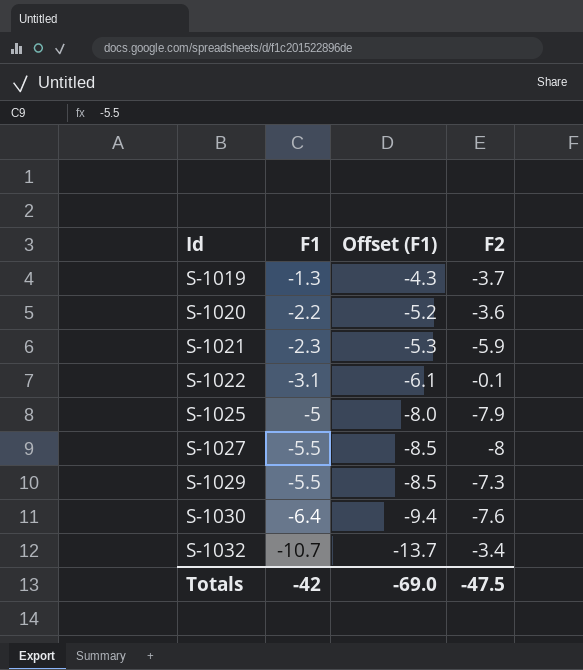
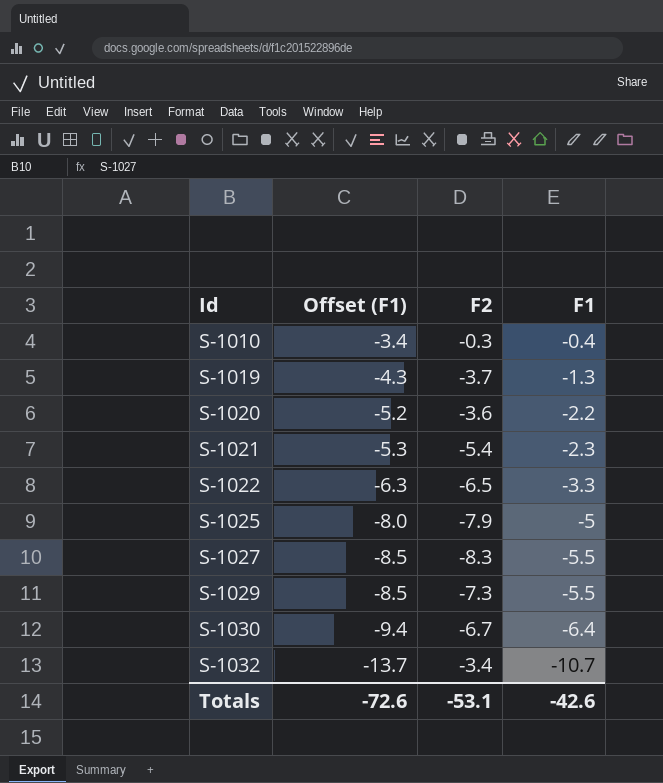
column F1 | position: 2 -> 4
row S-1010: none -> -3.4 | -0.3 | -0.4
S-1021 | F2: -5.9 -> -5.4
S-1022 | Offset (F1): -6.1 -> -6.3
S-1022 | F2: -0.1 -> -6.5
S-1022 | F1: -3.1 -> -3.3
S-1027 | F2: -8 -> -8.3
S-1030 | F2: -7.6 -> -6.7
Totals | Offset (F1): -69.0 -> -72.6
Totals | F2: -47.5 -> -53.1
Totals | F1: -42 -> -42.6

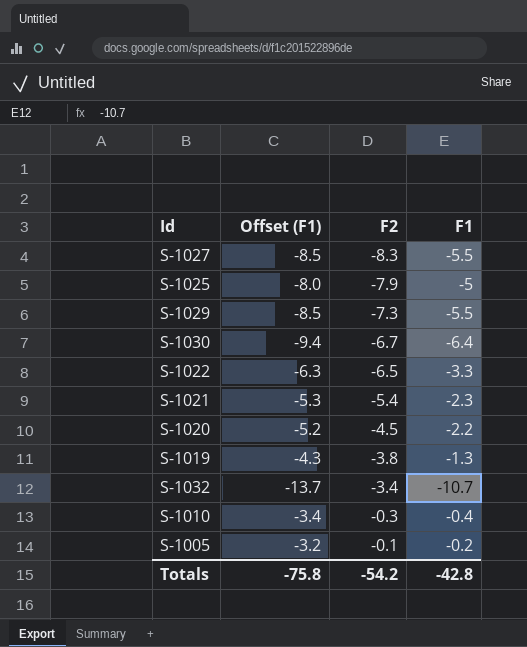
row order: Id ascending -> F2 ascending
S-1020 | F2: -3.6 -> -4.5
S-1019 | F2: -3.7 -> -3.8
row S-1005: none -> -3.2 | -0.1 | -0.2
Totals | Offset (F1): -72.6 -> -75.8
Totals | F2: -53.1 -> -54.2
Totals | F1: -42.6 -> -42.8

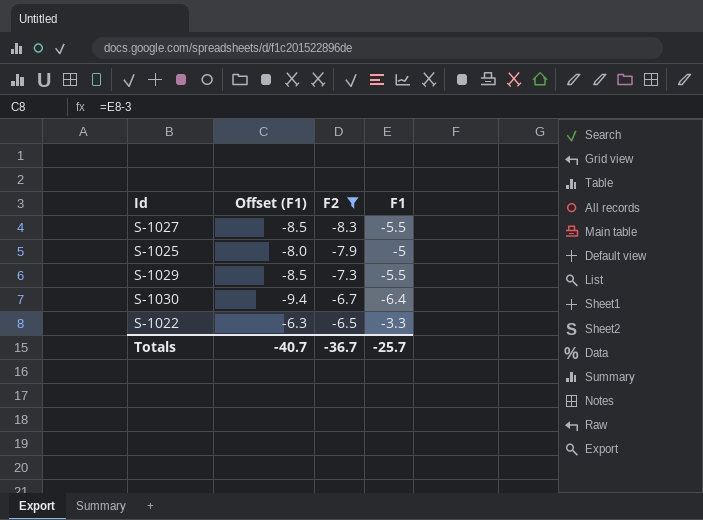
filter: none -> F2 <= -6.5
Totals | Offset (F1): -75.8 -> -40.7
Totals | F2: -54.2 -> -36.7
Totals | F1: -42.8 -> -25.7

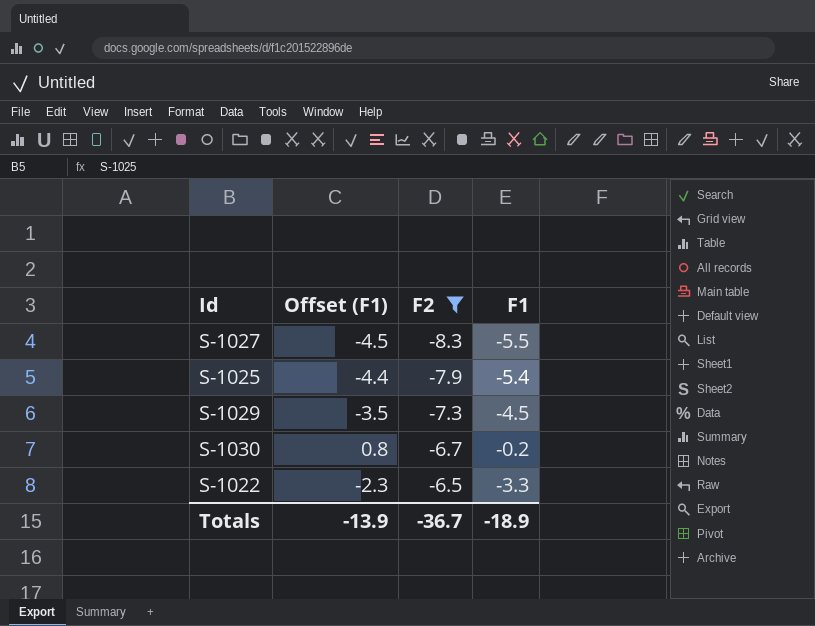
column Offset (F1) | formula: [F1] - 3 -> [F1] + 1
S-1025 | F1: -5 -> -5.4
S-1029 | F1: -5.5 -> -4.5
S-1030 | F1: -6.4 -> -0.2
Totals | Offset (F1): -40.7 -> -13.9
Totals | F1: -25.7 -> -18.9

